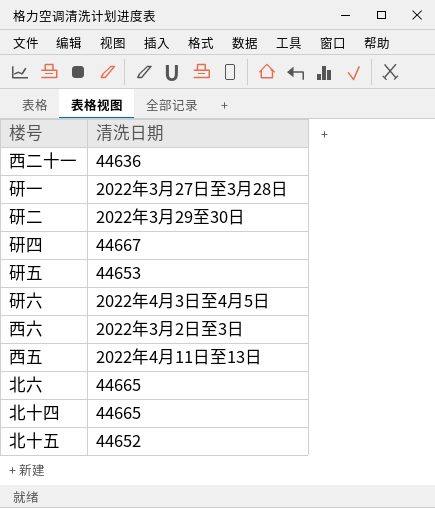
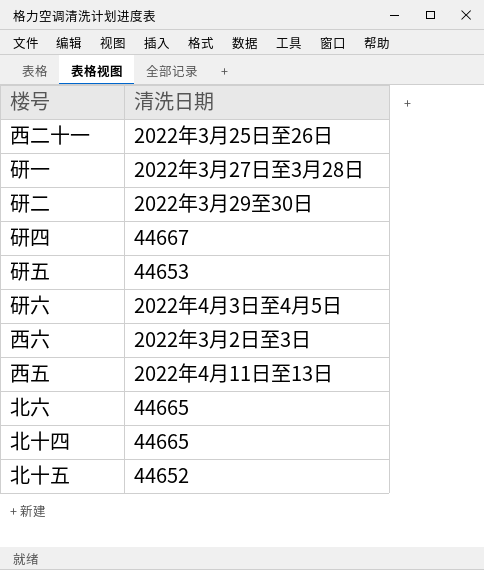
西二十一 | 清洗日期: 44636 -> 2022年3月25日至26日

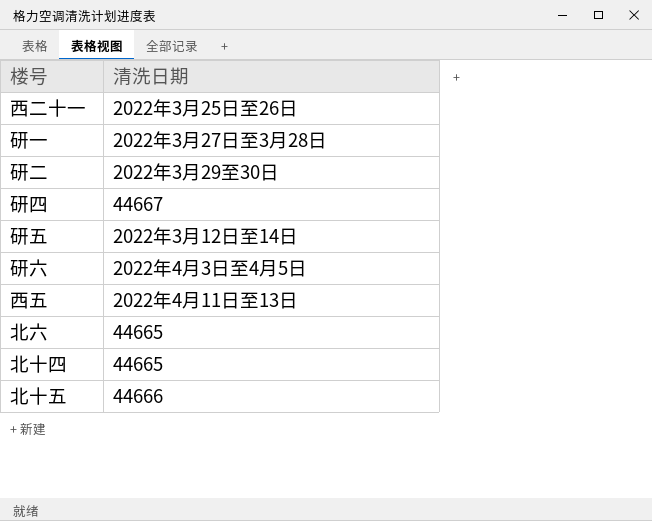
row 西六: 2022年3月2日至3日 -> none
研五 | 清洗日期: 44653 -> 2022年3月12日至14日
北十五 | 清洗日期: 44652 -> 44666

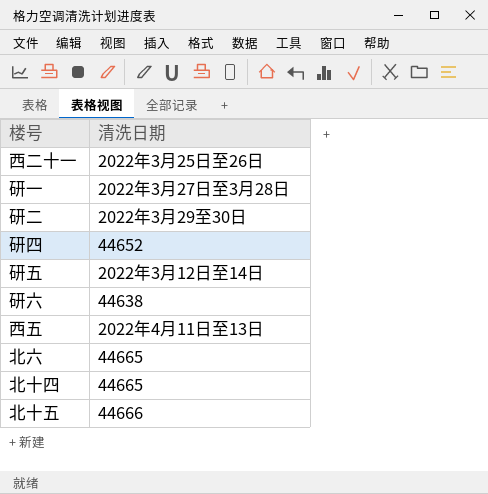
研四 | 清洗日期: 44667 -> 44652
研六 | 清洗日期: 2022年4月3日至4月5日 -> 44638

